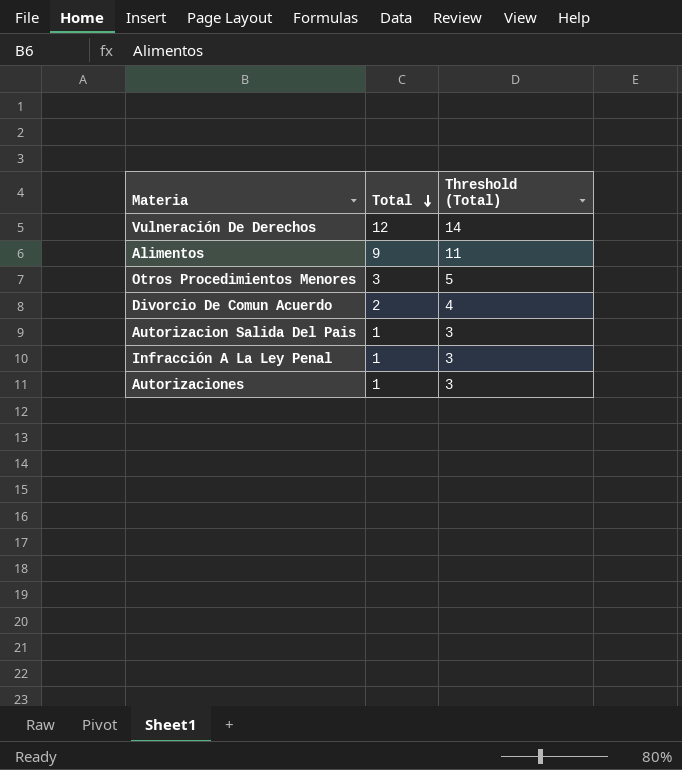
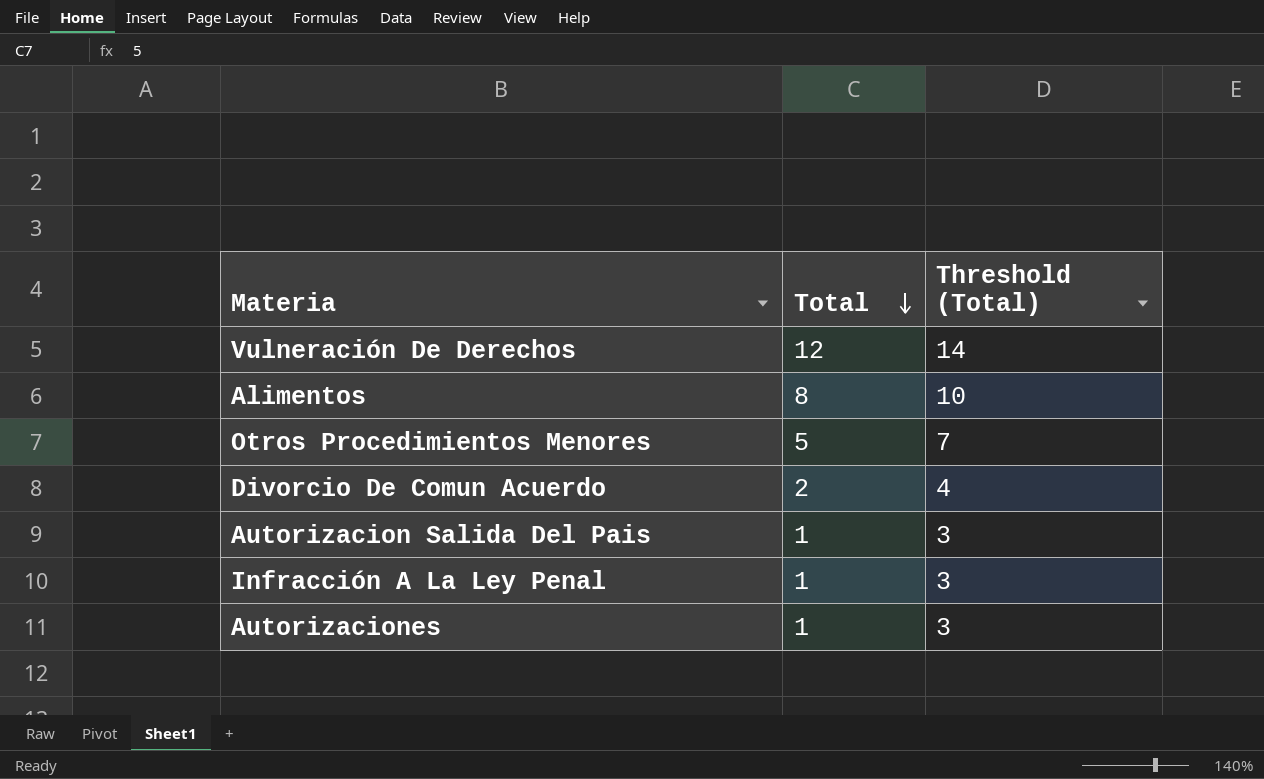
Alimentos | Total: 9 -> 8
Alimentos | Threshold (Total): 11 -> 10
Otros Procedimientos Menores | Total: 3 -> 5
Otros Procedimientos Menores | Threshold (Total): 5 -> 7

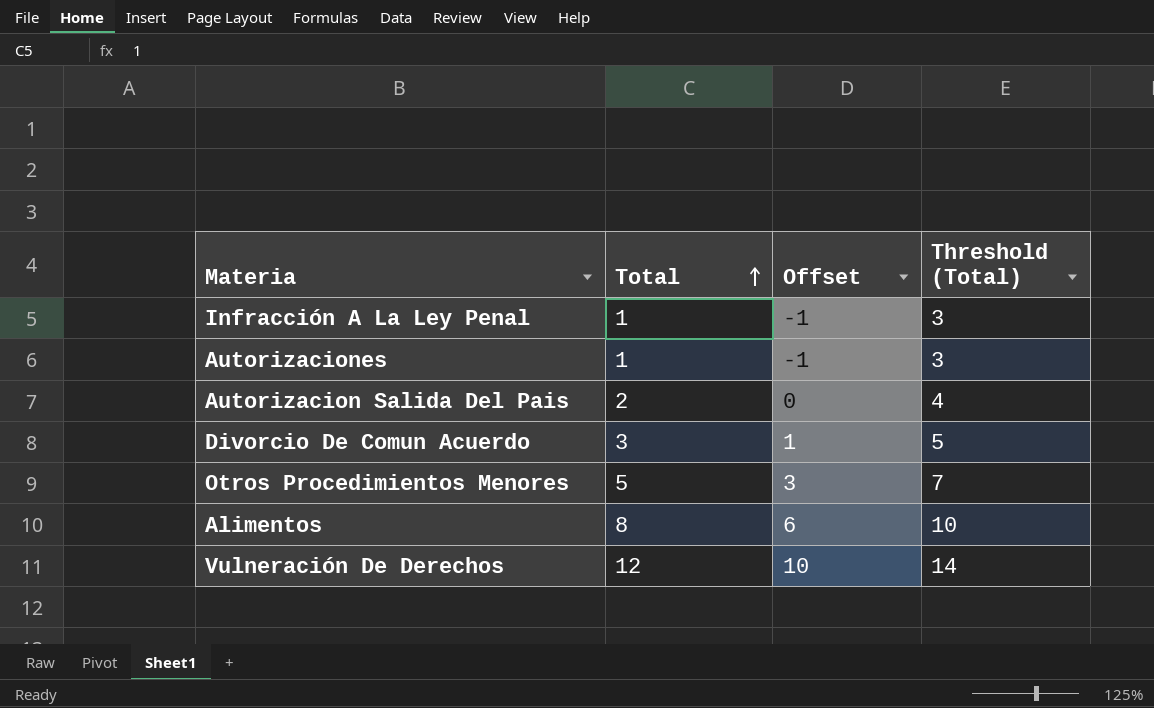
row order: Total descending -> Total ascending
column Offset | formula: none -> [Total] - 2
Autorizacion Salida Del Pais | Total: 1 -> 2
Autorizacion Salida Del Pais | Threshold (Total): 3 -> 4
Divorcio De Comun Acuerdo | Total: 2 -> 3
Divorcio De Comun Acuerdo | Threshold (Total): 4 -> 5

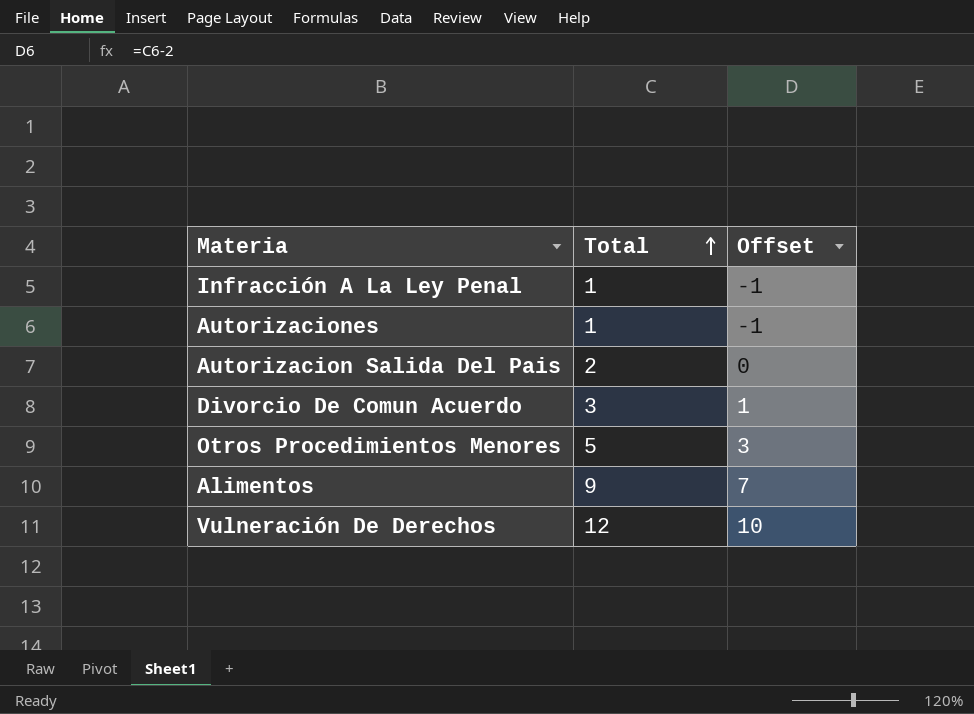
column Threshold (Total) | formula: [Total] + 2 -> none
Alimentos | Total: 8 -> 9
Alimentos | Offset: 6 -> 7

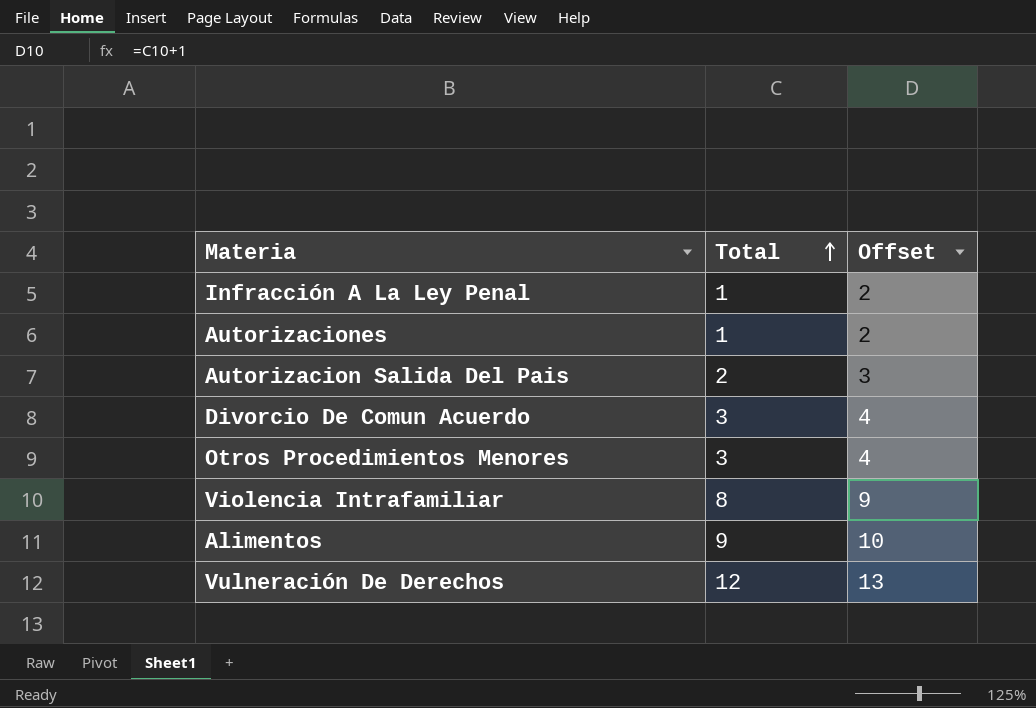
column Offset | formula: [Total] - 2 -> [Total] + 1
Otros Procedimientos Menores | Total: 5 -> 3
row Violencia Intrafamiliar: none -> 8 | 9

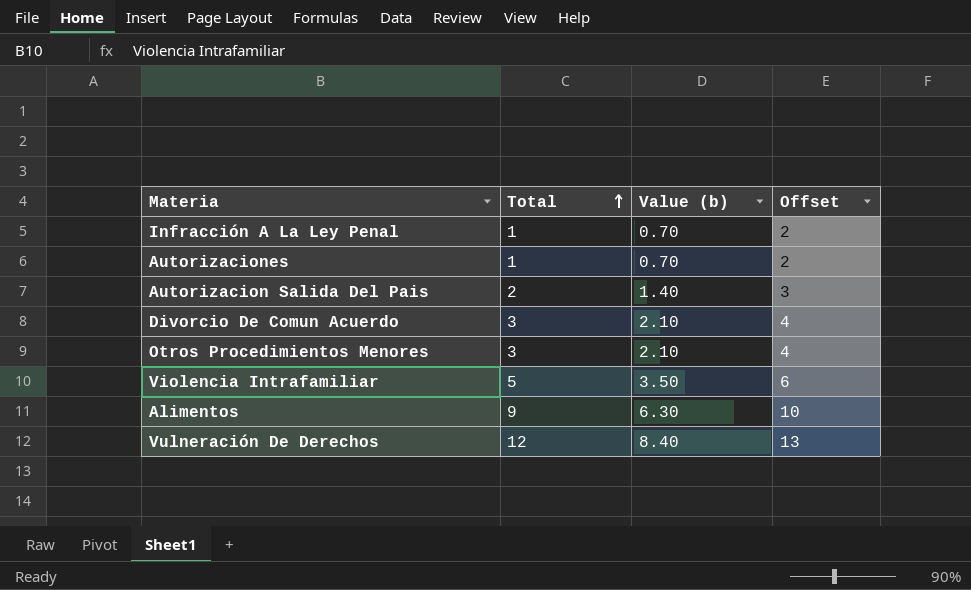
column Value (b) | formula: none -> [Total] * 0.7
Violencia Intrafamiliar | Total: 8 -> 5
Violencia Intrafamiliar | Offset: 9 -> 6

